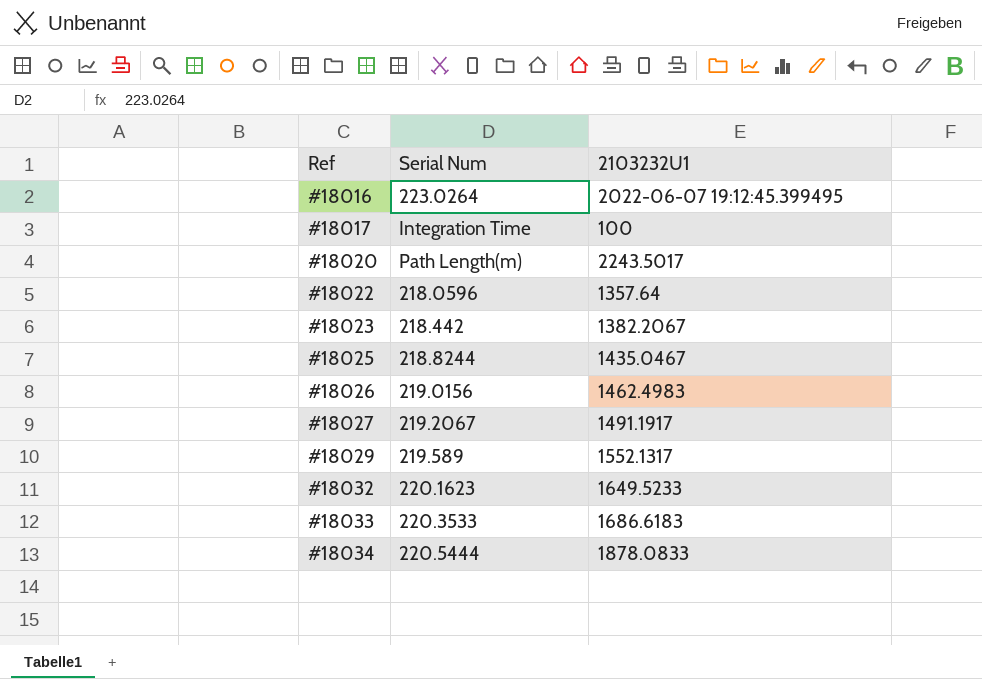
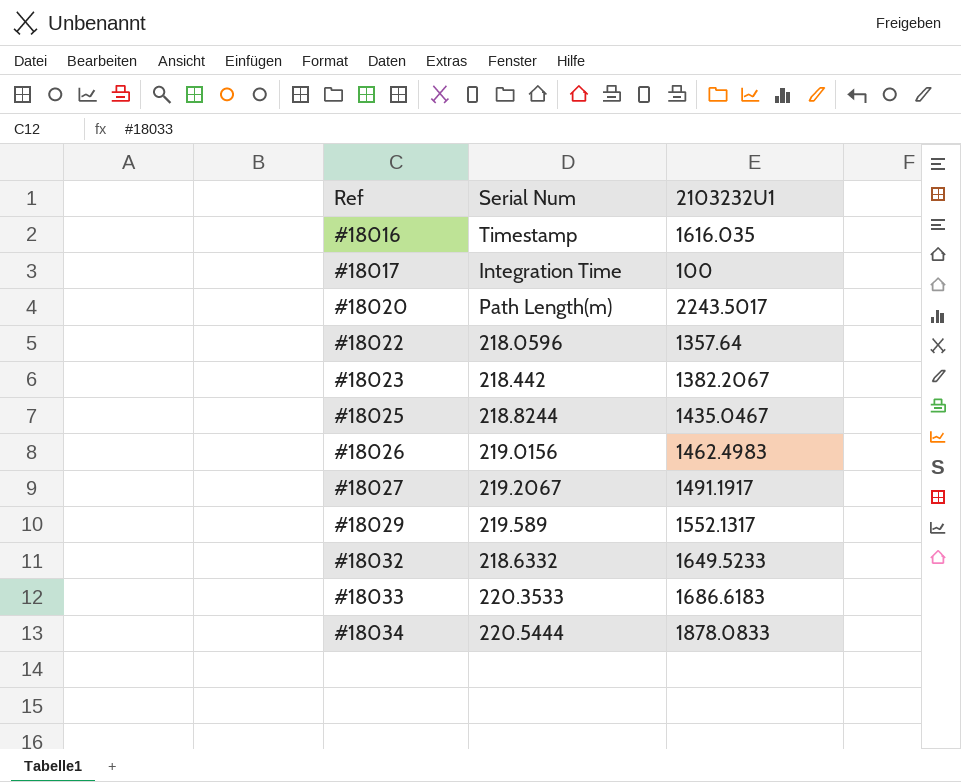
#18016 | Serial Num: 223.0264 -> Timestamp
#18016 | 2103232U1: 2022-06-07 19:12:45.399495 -> 1616.035
#18032 | Serial Num: 220.1623 -> 218.6332

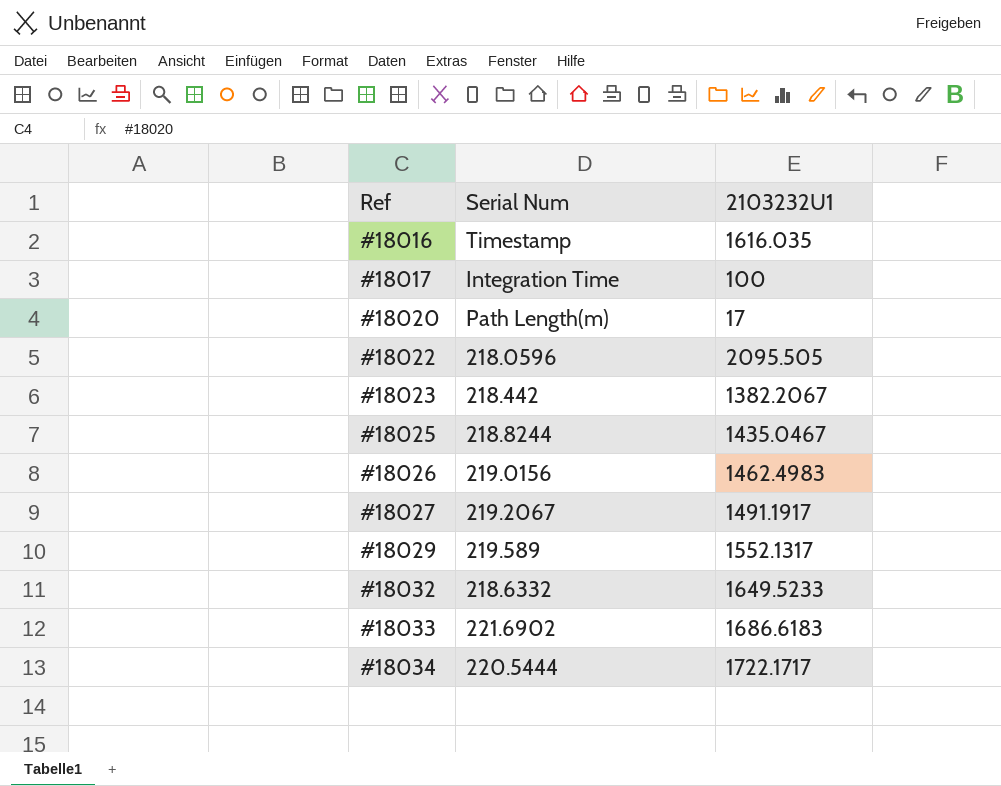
#18020 | 2103232U1: 2243.5017 -> 17
#18022 | 2103232U1: 1357.64 -> 2095.505
#18033 | Serial Num: 220.3533 -> 221.6902
#18034 | 2103232U1: 1878.0833 -> 1722.1717

